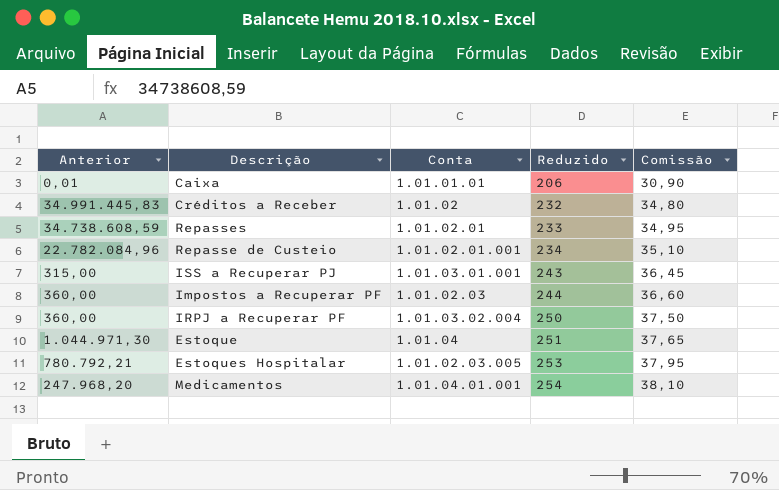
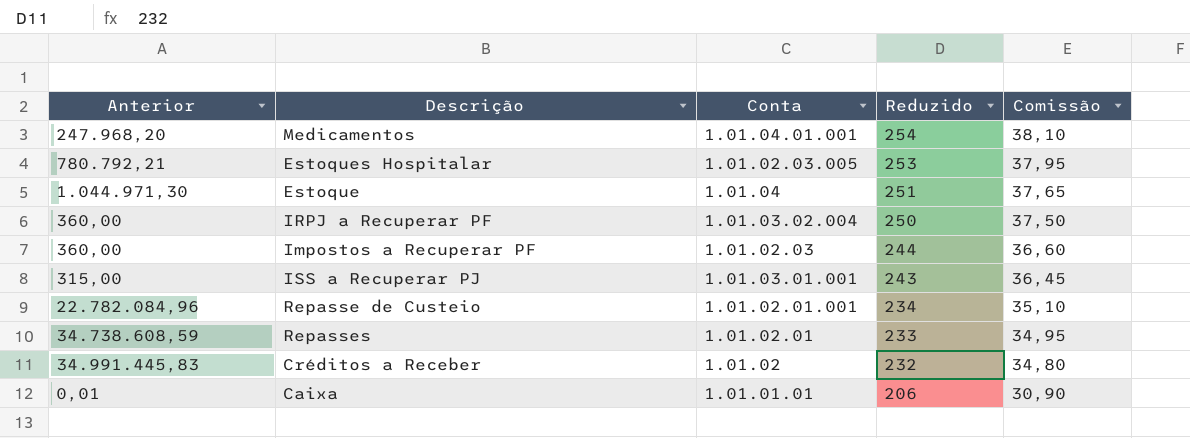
row order: Reduzido ascending -> Reduzido descending

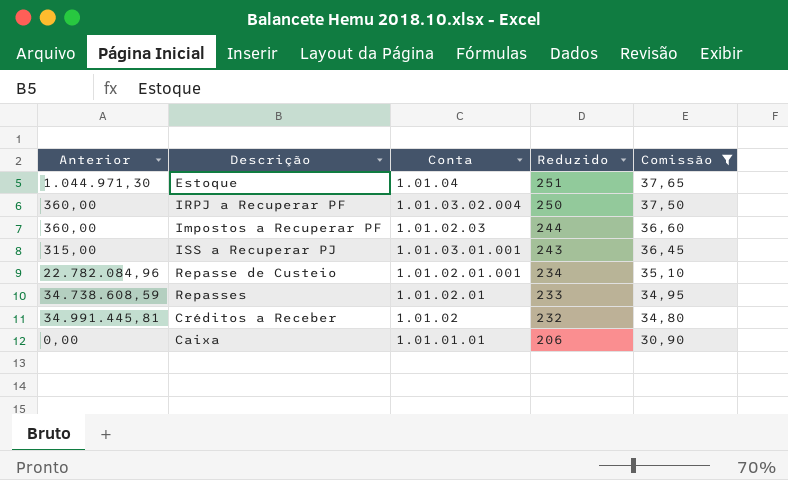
filter: none -> Comissão <= 37,65
Créditos a Receber | Anterior: 34.991.445,83 -> 34.991.445,81
Caixa | Anterior: 0,01 -> 0,00

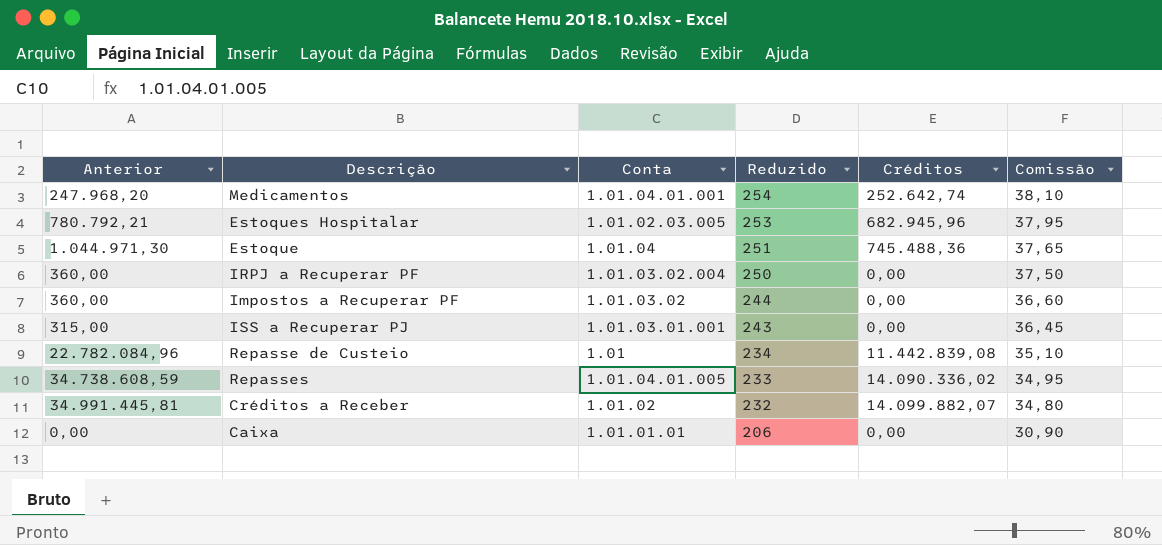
filter: Comissão <= 37,65 -> none
column Créditos | position: none -> 5
Impostos a Recuperar PF | Conta: 1.01.02.03 -> 1.01.03.02
Repasse de Custeio | Conta: 1.01.02.01.001 -> 1.01
Repasses | Conta: 1.01.02.01 -> 1.01.04.01.005

